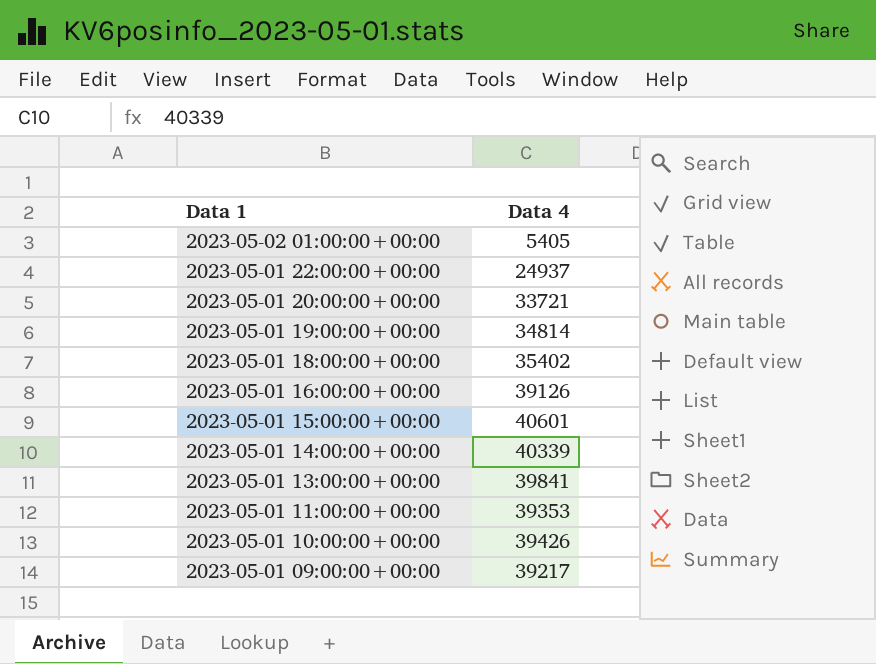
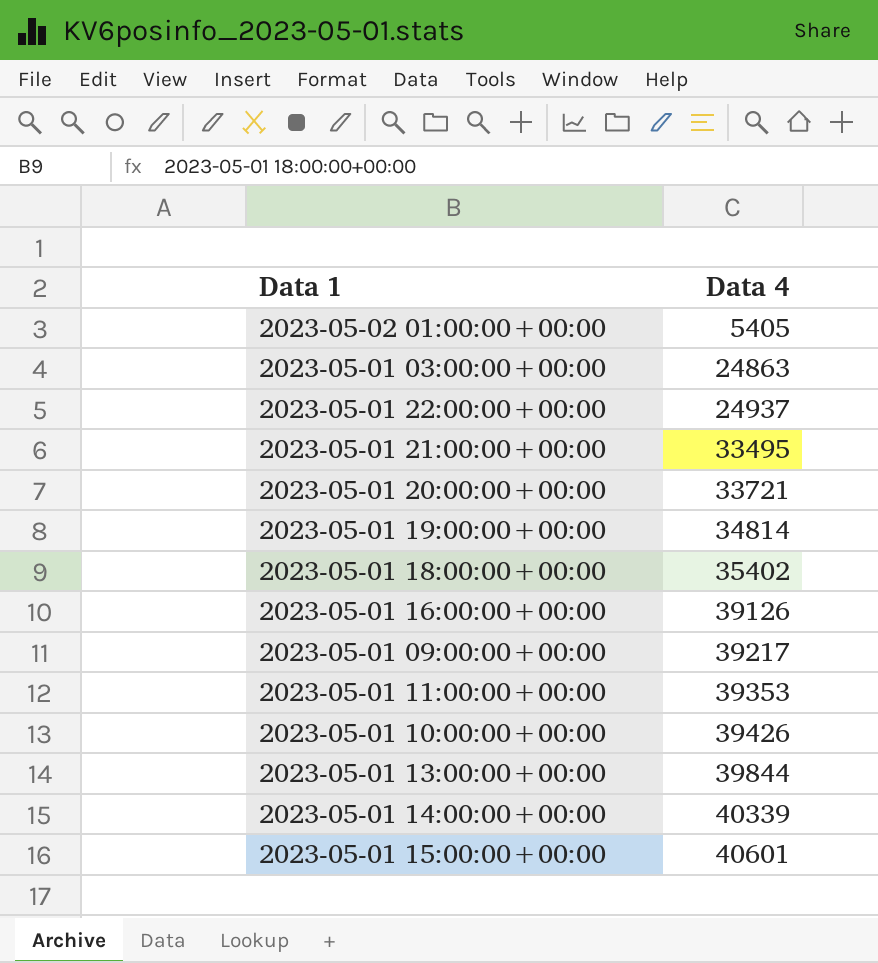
row order: Data 1 descending -> Data 4 ascending
row 2023-05-01 03:00:00+00:00: none -> 24863
row 2023-05-01 21:00:00+00:00: none -> 33495
2023-05-01 13:00:00+00:00 | Data 4: 39841 -> 39844

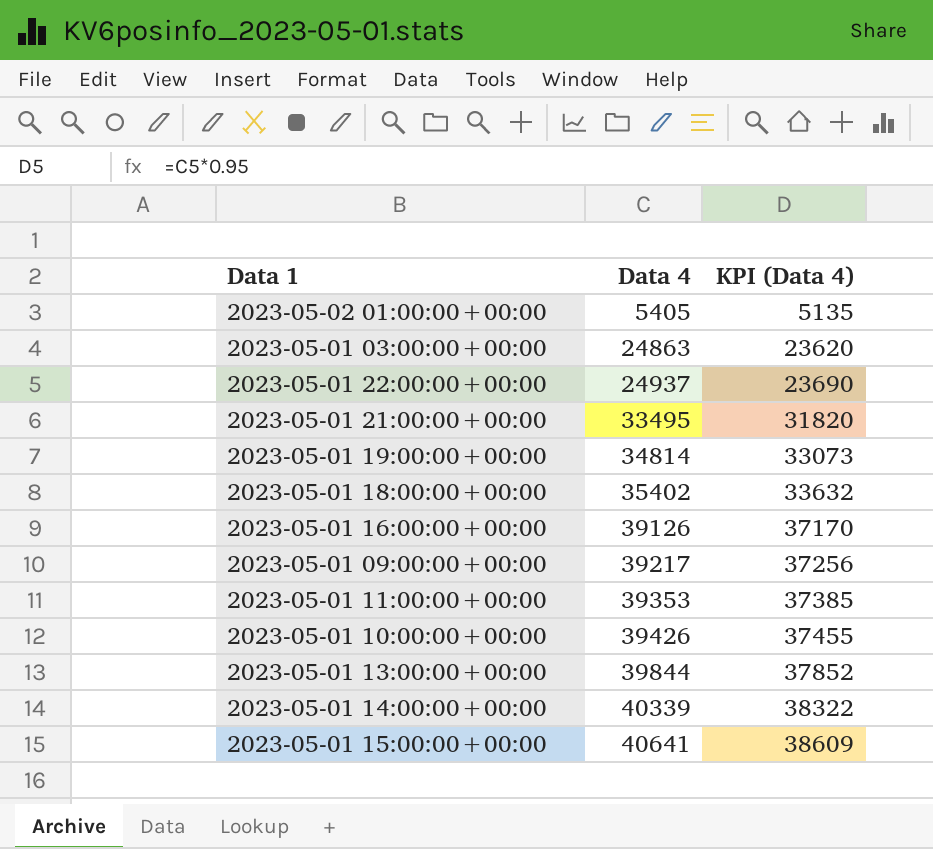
column KPI (Data 4) | formula: none -> [Data 4] * 0.95
row 2023-05-01 20:00:00+00:00: 33721 -> none
2023-05-01 15:00:00+00:00 | Data 4: 40601 -> 40641

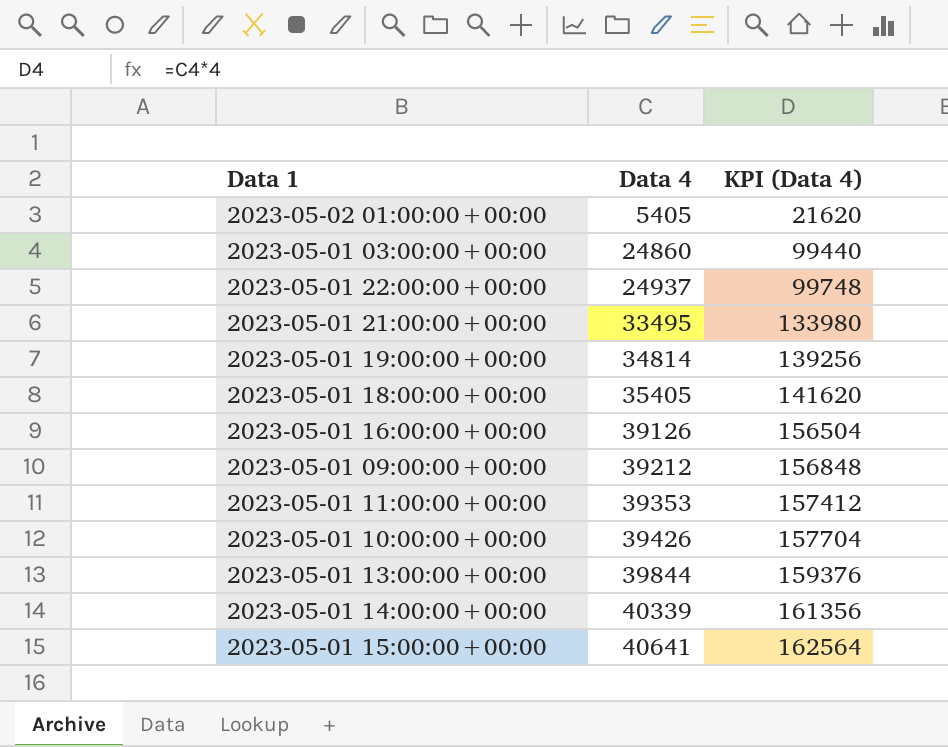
column KPI (Data 4) | formula: [Data 4] * 0.95 -> [Data 4] * 4
2023-05-01 03:00:00+00:00 | Data 4: 24863 -> 24860
2023-05-01 18:00:00+00:00 | Data 4: 35402 -> 35405
2023-05-01 09:00:00+00:00 | Data 4: 39217 -> 39212

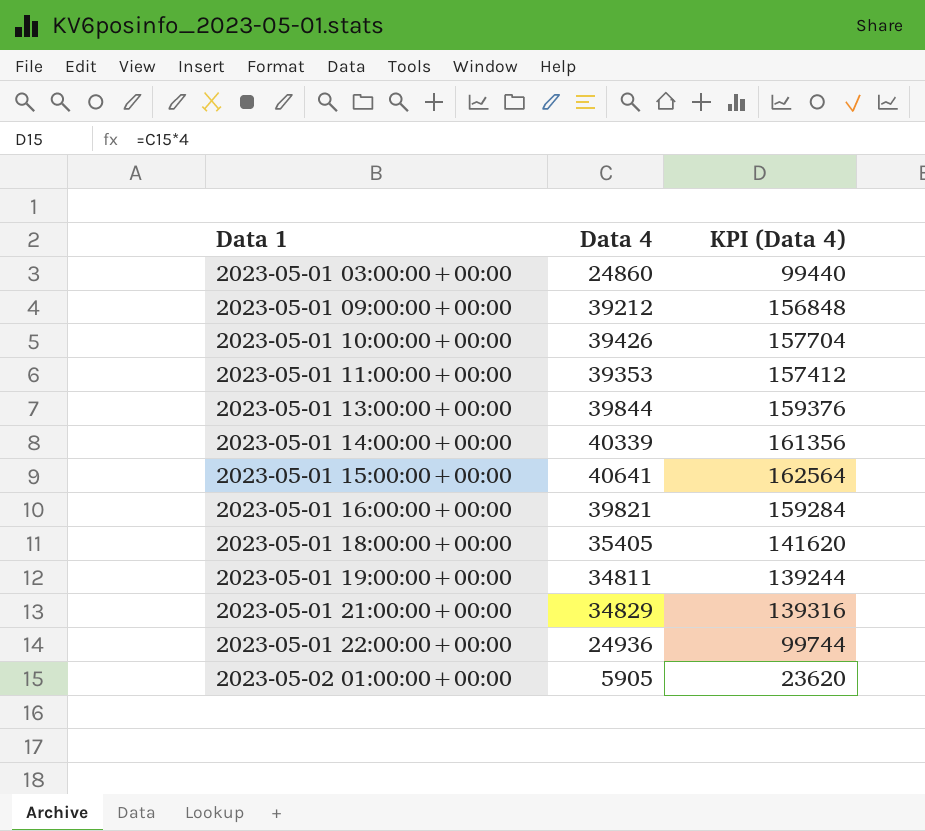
row order: Data 4 ascending -> Data 1 ascending
2023-05-01 16:00:00+00:00 | Data 4: 39126 -> 39821
2023-05-01 16:00:00+00:00 | KPI (Data 4): 156504 -> 159284
2023-05-01 19:00:00+00:00 | Data 4: 34814 -> 34811
2023-05-01 19:00:00+00:00 | KPI (Data 4): 139256 -> 139244
2023-05-01 21:00:00+00:00 | Data 4: 33495 -> 34829
2023-05-01 21:00:00+00:00 | KPI (Data 4): 133980 -> 139316
2023-05-01 22:00:00+00:00 | Data 4: 24937 -> 24936
2023-05-01 22:00:00+00:00 | KPI (Data 4): 99748 -> 99744
2023-05-02 01:00:00+00:00 | Data 4: 5405 -> 5905
2023-05-02 01:00:00+00:00 | KPI (Data 4): 21620 -> 23620

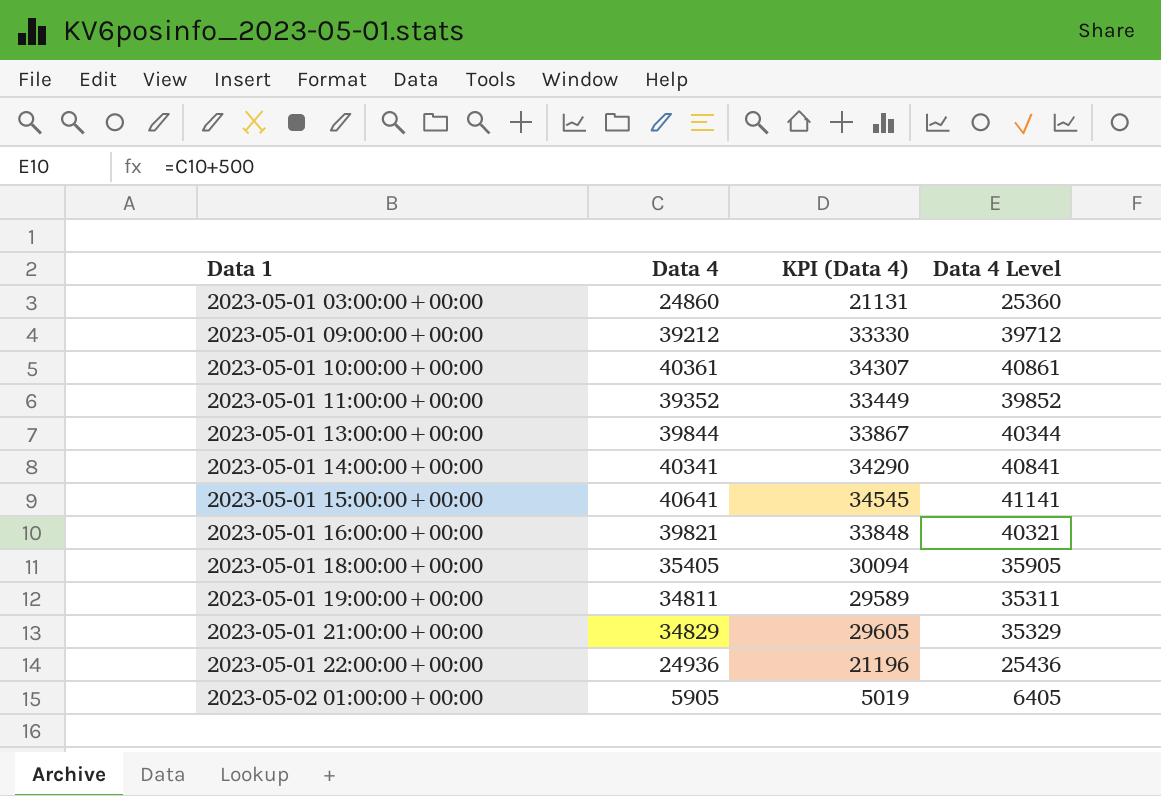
column KPI (Data 4) | formula: [Data 4] * 4 -> [Data 4] * 0.85
column Data 4 Level | formula: none -> [Data 4] + 500
2023-05-01 10:00:00+00:00 | Data 4: 39426 -> 40361
2023-05-01 11:00:00+00:00 | Data 4: 39353 -> 39352
2023-05-01 14:00:00+00:00 | Data 4: 40339 -> 40341

